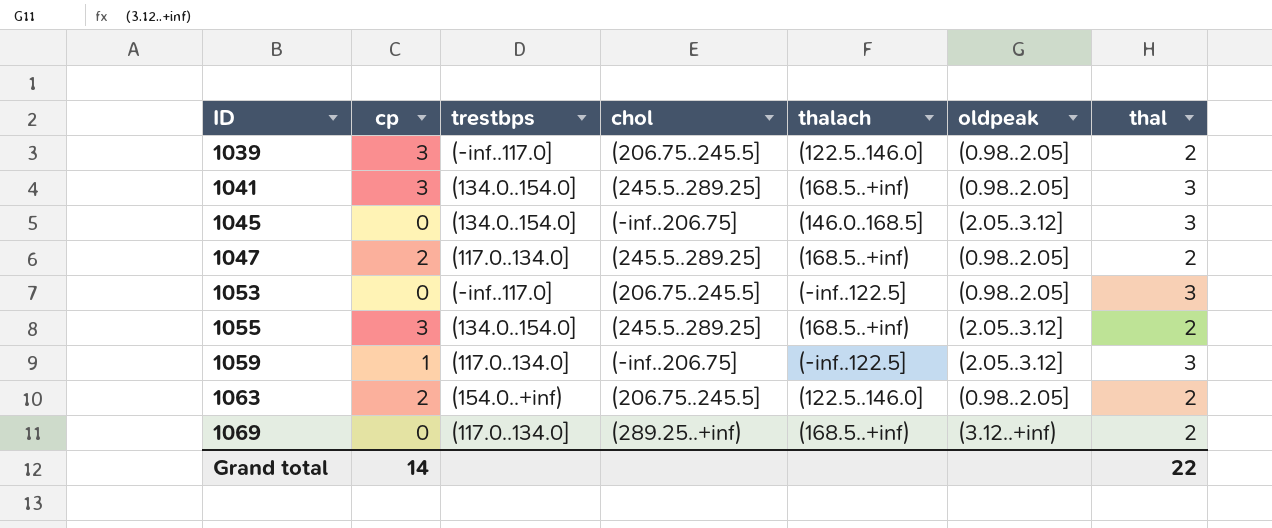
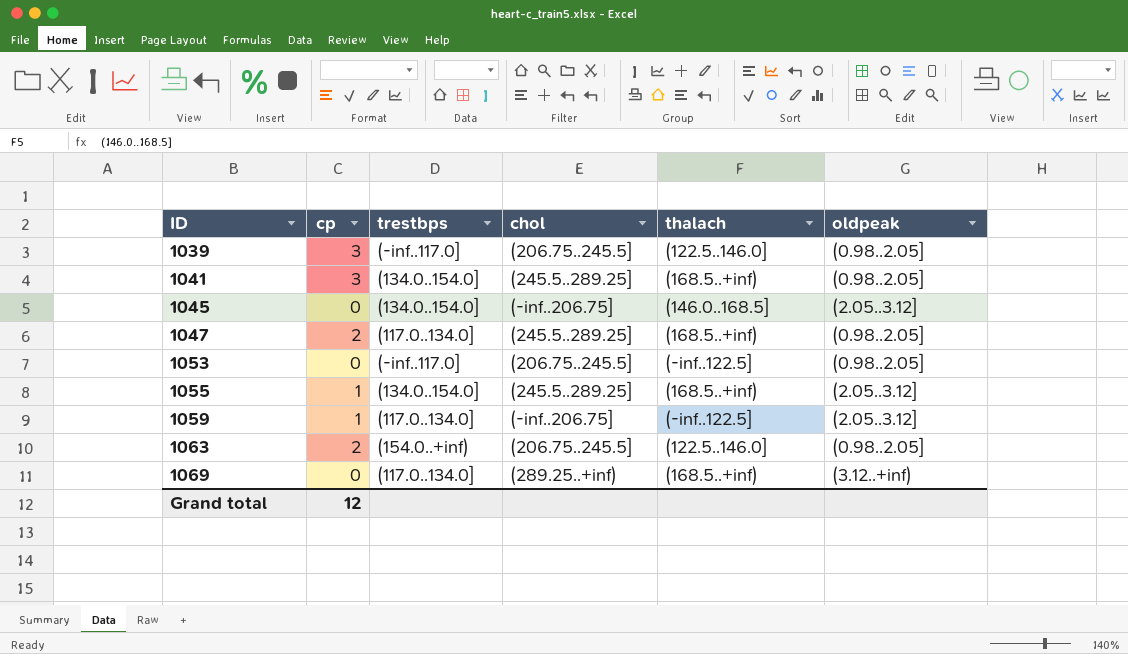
column thal | position: 7 -> none
1055 | cp: 3 -> 1
Grand total | cp: 14 -> 12

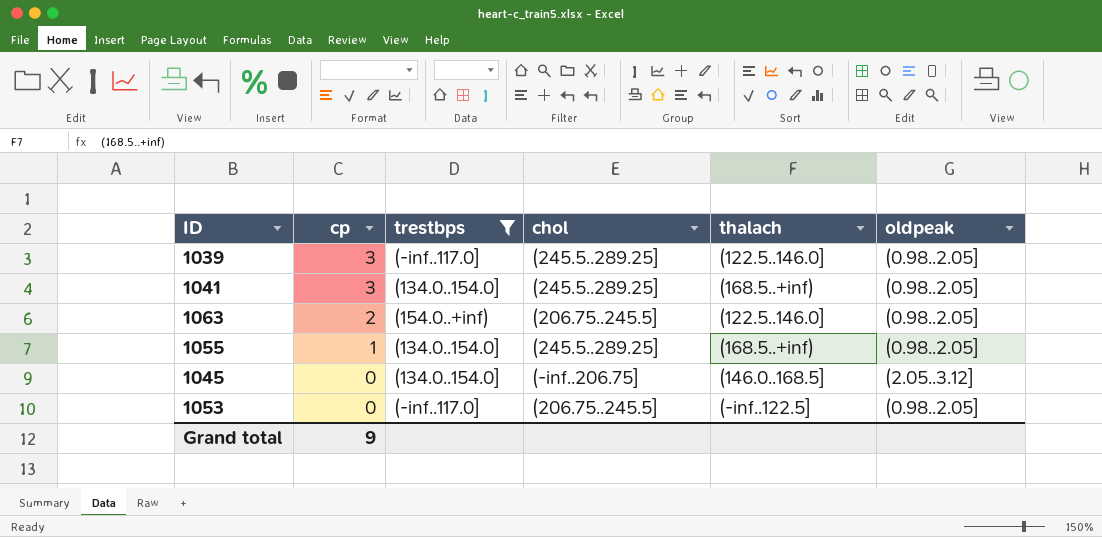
filter: none -> trestbps != (117.0..134.0]
row order: ID ascending -> cp descending
1039 | chol: (206.75..245.5] -> (245.5..289.25]
1055 | oldpeak: (2.05..3.12] -> (0.98..2.05]
Grand total | cp: 12 -> 9

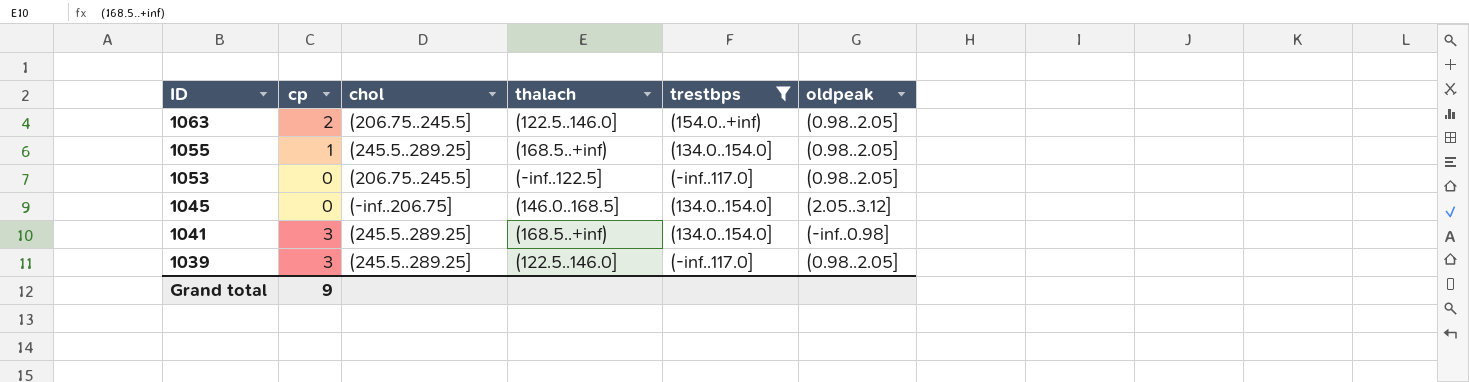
row order: cp descending -> ID descending
column trestbps | position: 3 -> 5
1041 | oldpeak: (0.98..2.05] -> (-inf..0.98]

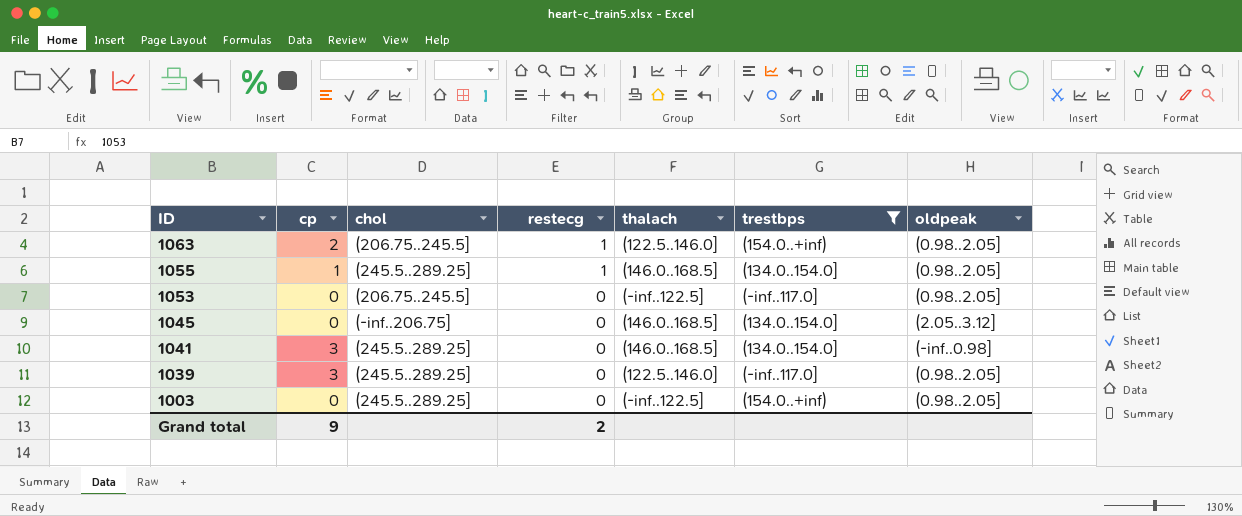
column restecg | position: none -> 4
1055 | thalach: (168.5..+inf) -> (146.0..168.5]
1041 | thalach: (168.5..+inf) -> (146.0..168.5]
row 1003: none -> 0 | (245.5..289.25] | 0 | (-inf..122.5] | (154.0..+inf) | (0.98..2.05]

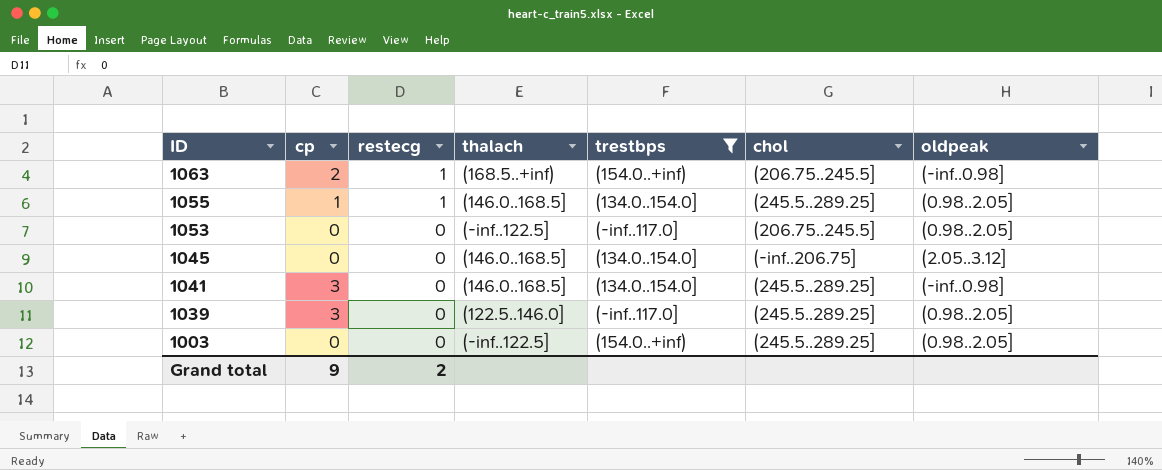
column chol | position: 3 -> 6
1063 | thalach: (122.5..146.0] -> (168.5..+inf)
1063 | oldpeak: (0.98..2.05] -> (-inf..0.98]

